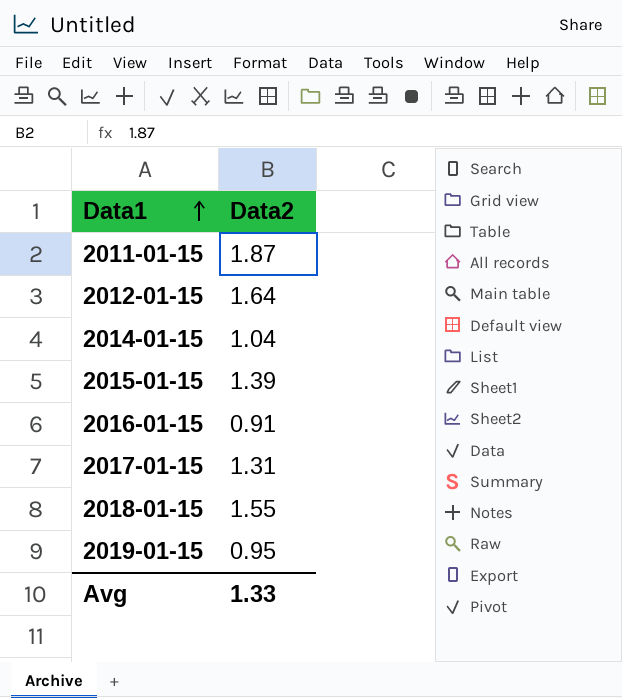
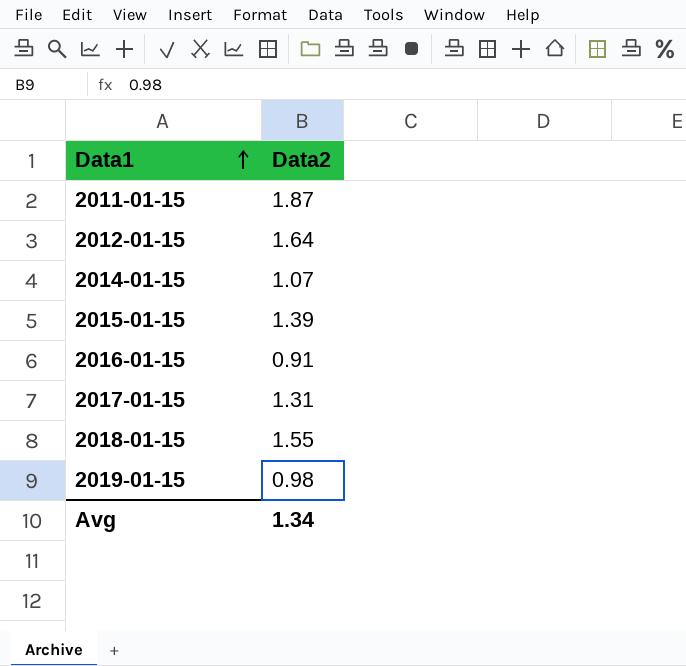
2014-01-15 | Data2: 1.04 -> 1.07
2019-01-15 | Data2: 0.95 -> 0.98
Avg | Data2: 1.33 -> 1.34

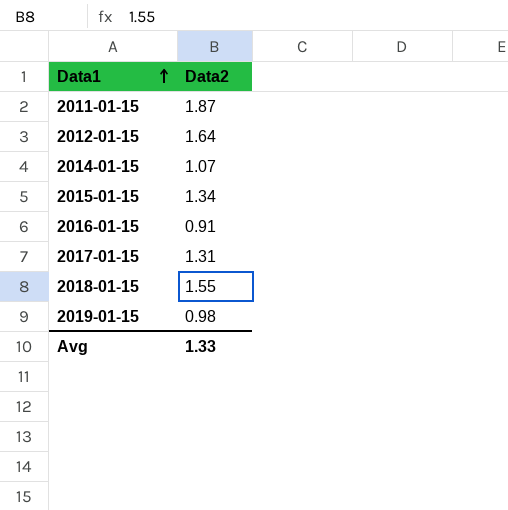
2015-01-15 | Data2: 1.39 -> 1.34
Avg | Data2: 1.34 -> 1.33

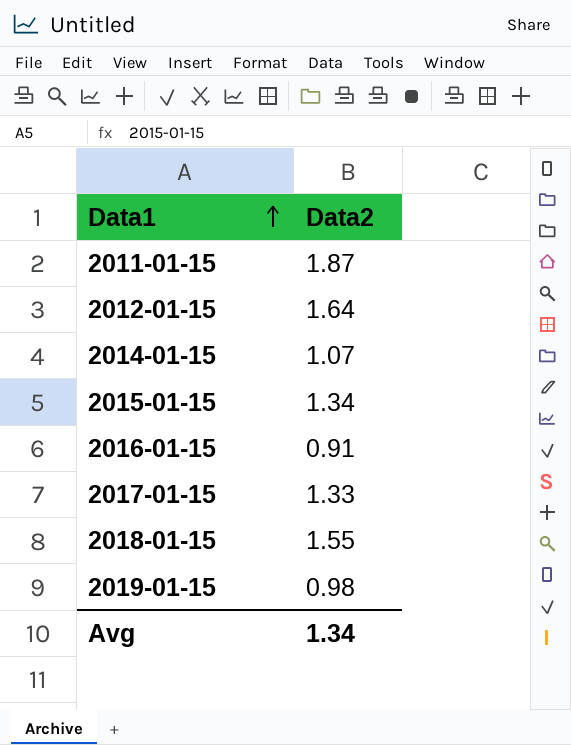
2017-01-15 | Data2: 1.31 -> 1.33
Avg | Data2: 1.33 -> 1.34

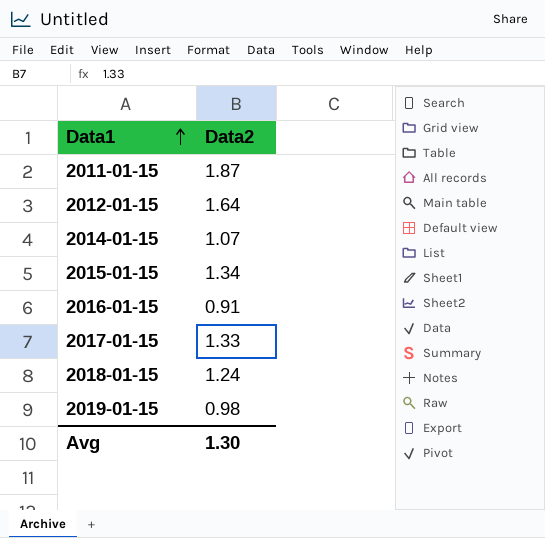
2018-01-15 | Data2: 1.55 -> 1.24
Avg | Data2: 1.34 -> 1.30

